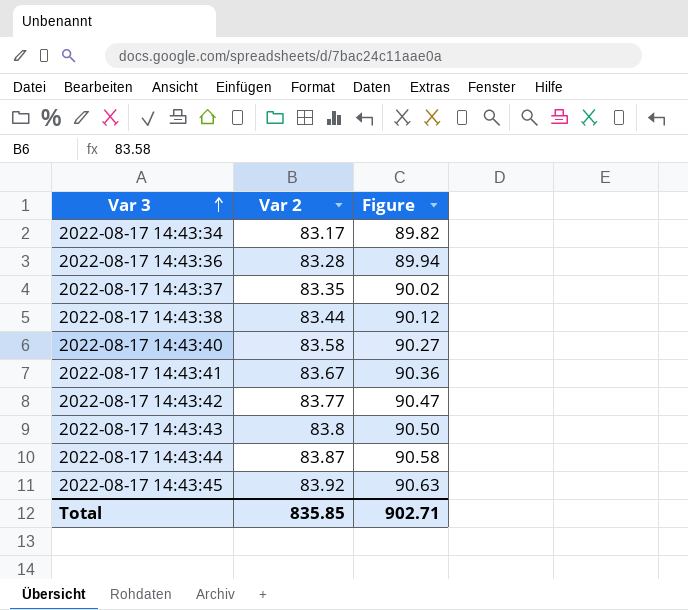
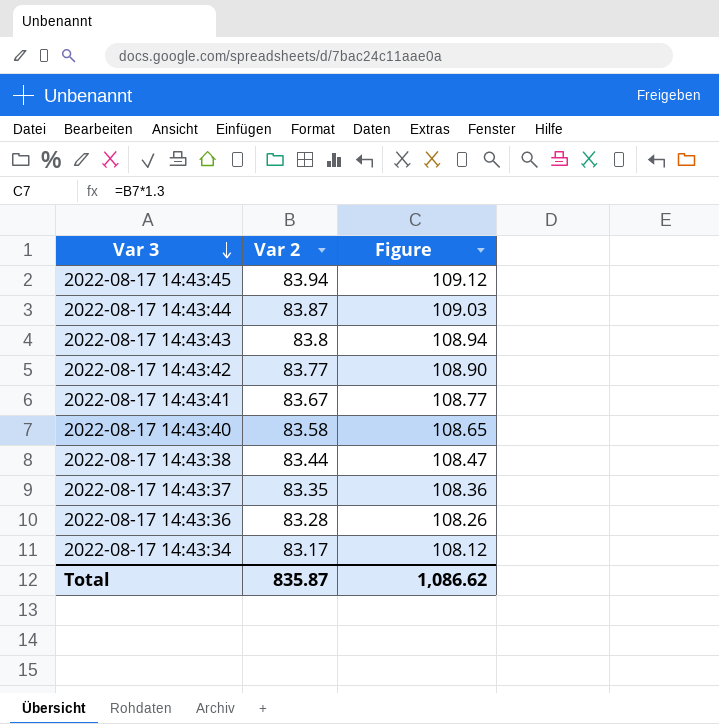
row order: Var 3 ascending -> Var 3 descending
column Figure | formula: [Var 2] * 1.08 -> [Var 2] * 1.3
2022-08-17 14:43:45 | Var 2: 83.92 -> 83.94
Total | Var 2: 835.85 -> 835.87
Total | Figure: 902.71 -> 1,086.62

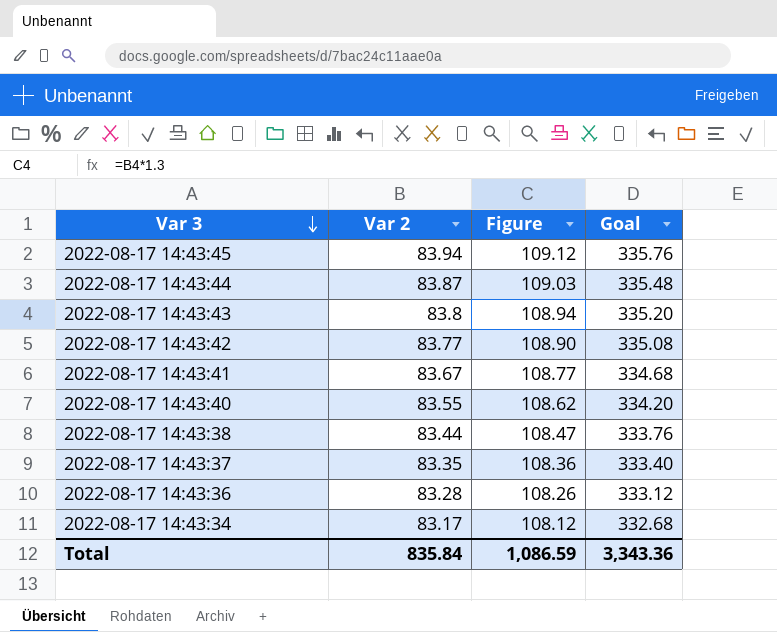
column Goal | formula: none -> [Var 2] * 4
2022-08-17 14:43:40 | Var 2: 83.58 -> 83.55
2022-08-17 14:43:40 | Figure: 108.65 -> 108.62
Total | Var 2: 835.87 -> 835.84
Total | Figure: 1,086.62 -> 1,086.59

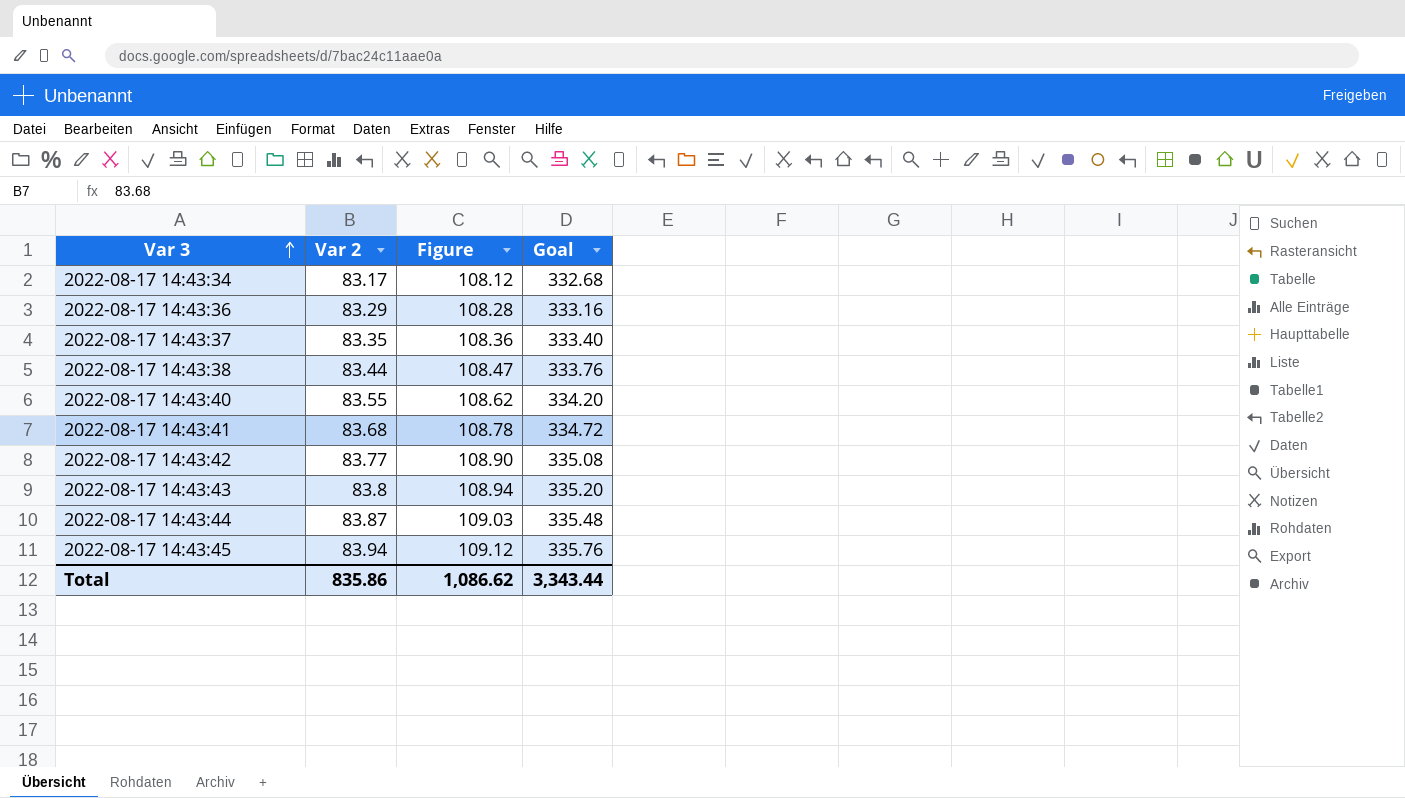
row order: Var 3 descending -> Var 3 ascending
2022-08-17 14:43:36 | Var 2: 83.28 -> 83.29
2022-08-17 14:43:36 | Figure: 108.26 -> 108.28
2022-08-17 14:43:36 | Goal: 333.12 -> 333.16
2022-08-17 14:43:41 | Var 2: 83.67 -> 83.68
2022-08-17 14:43:41 | Figure: 108.77 -> 108.78
2022-08-17 14:43:41 | Goal: 334.68 -> 334.72
Total | Var 2: 835.84 -> 835.86
Total | Figure: 1,086.59 -> 1,086.62
Total | Goal: 3,343.36 -> 3,343.44

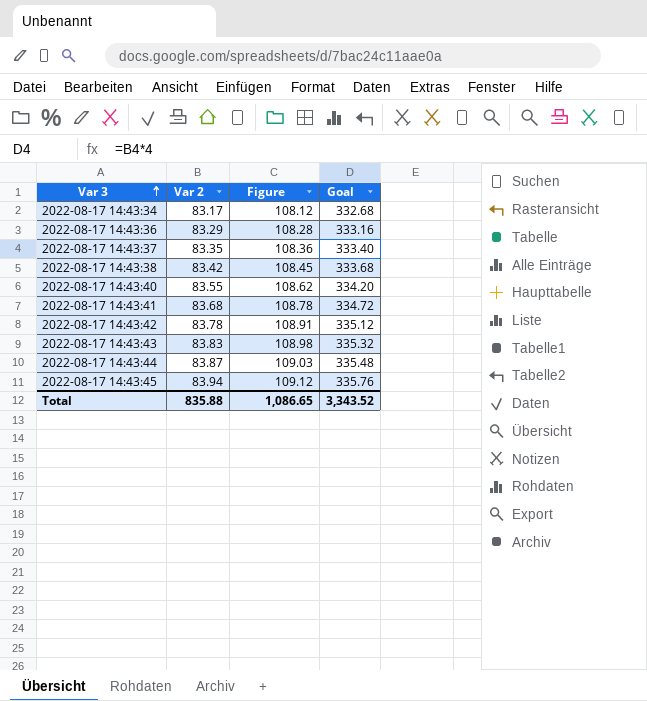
2022-08-17 14:43:38 | Var 2: 83.44 -> 83.42
2022-08-17 14:43:38 | Figure: 108.47 -> 108.45
2022-08-17 14:43:38 | Goal: 333.76 -> 333.68
2022-08-17 14:43:42 | Var 2: 83.77 -> 83.78
2022-08-17 14:43:42 | Figure: 108.90 -> 108.91
2022-08-17 14:43:42 | Goal: 335.08 -> 335.12
2022-08-17 14:43:43 | Var 2: 83.8 -> 83.83
2022-08-17 14:43:43 | Figure: 108.94 -> 108.98
2022-08-17 14:43:43 | Goal: 335.20 -> 335.32
Total | Var 2: 835.86 -> 835.88
Total | Figure: 1,086.62 -> 1,086.65
Total | Goal: 3,343.44 -> 3,343.52

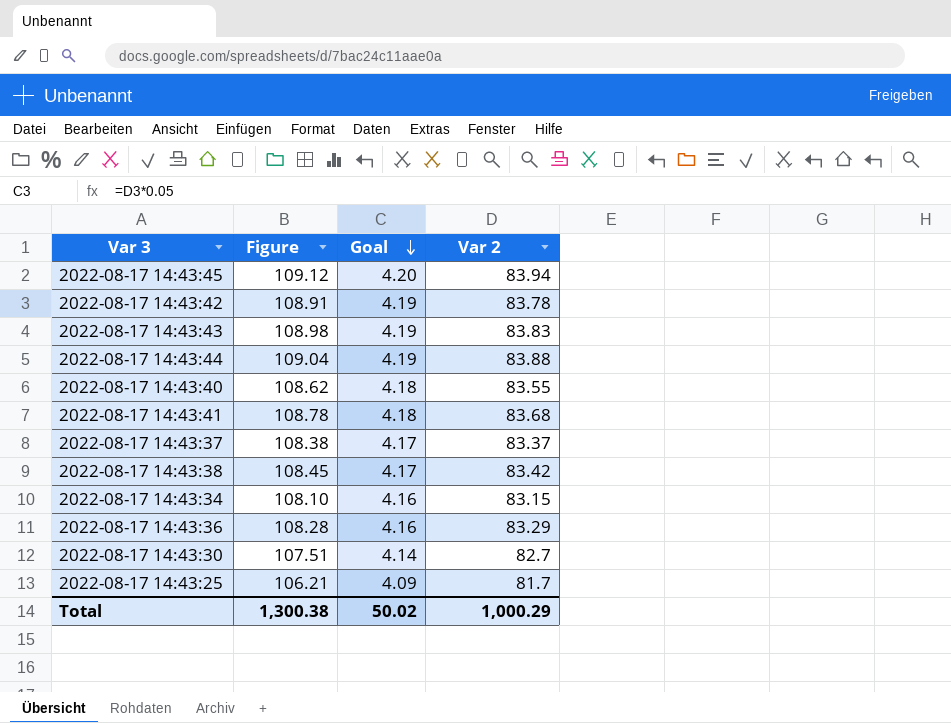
row order: Var 3 ascending -> Goal descending
column Goal | formula: [Var 2] * 4 -> [Var 2] * 0.05
column Var 2 | position: 2 -> 4
2022-08-17 14:43:44 | Figure: 109.03 -> 109.04
2022-08-17 14:43:44 | Var 2: 83.87 -> 83.88
2022-08-17 14:43:37 | Figure: 108.36 -> 108.38
2022-08-17 14:43:37 | Var 2: 83.35 -> 83.37
2022-08-17 14:43:34 | Figure: 108.12 -> 108.10
2022-08-17 14:43:34 | Var 2: 83.17 -> 83.15
row 2022-08-17 14:43:30: none -> 107.51 | 4.14 | 82.7
row 2022-08-17 14:43:25: none -> 106.21 | 4.09 | 81.7
Total | Figure: 1,086.65 -> 1,300.38
Total | Goal: 3,343.52 -> 50.02
Total | Var 2: 835.88 -> 1,000.29

